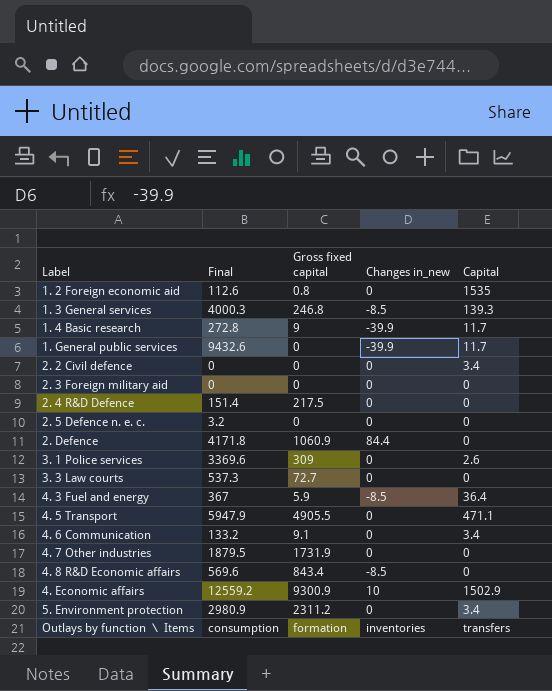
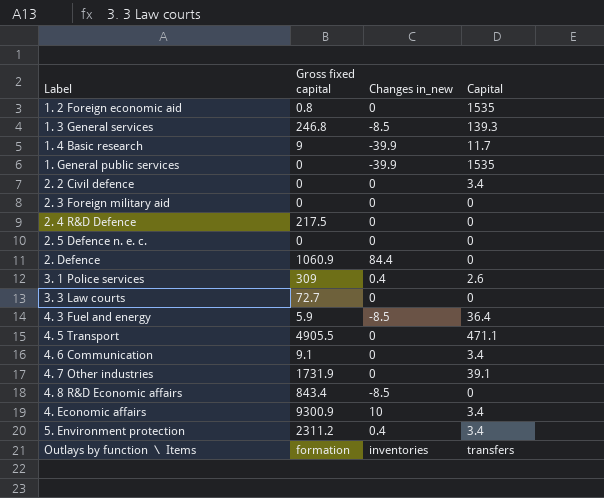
column Final | position: 2 -> none
1. General public services | Capital: 11.7 -> 1535
3. 1 Police services | Changes in_new: 0 -> 0.4
4. 7 Other industries | Capital: 0 -> 39.1
4. Economic affairs | Capital: 1502.9 -> 3.4
5. Environment protection | Changes in_new: 0 -> 0.4

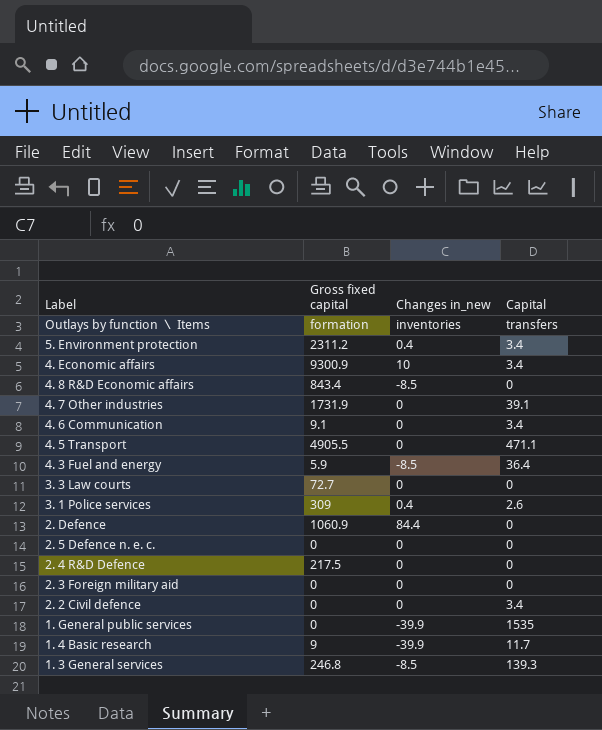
row order: Label ascending -> Label descending
row 1. 2 Foreign economic aid: 0.8 | 0 | 1535 -> none

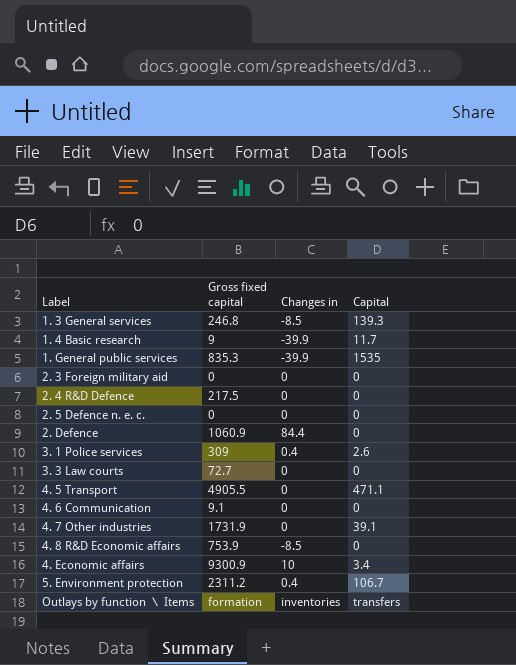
row order: Label descending -> Label ascending
column name: Changes in_new -> Changes in
row 4. 3 Fuel and energy: 5.9 | -8.5 | 36.4 -> none
row 2. 2 Civil defence: 0 | 0 | 3.4 -> none
1. General public services | Gross fixed capital: 0 -> 835.3
4. 6 Communication | Capital: 3.4 -> 0
4. 8 R&D Economic affairs | Gross fixed capital: 843.4 -> 753.9
5. Environment protection | Capital: 3.4 -> 106.7

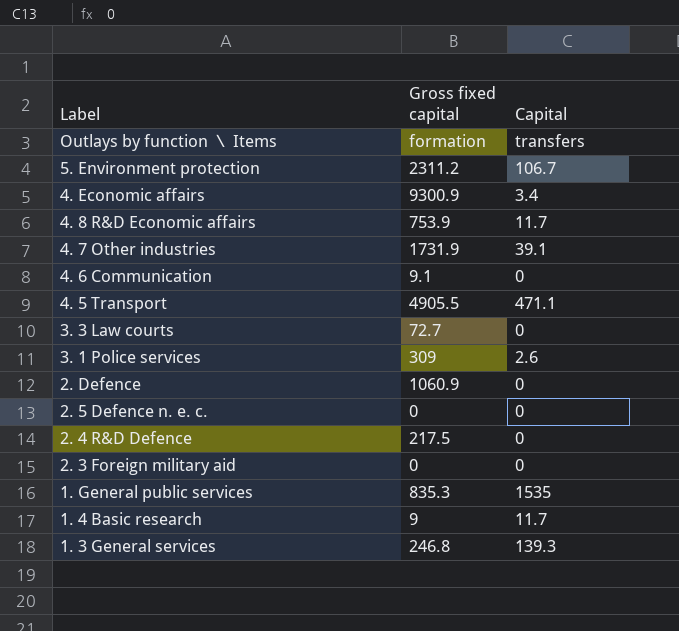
row order: Label ascending -> Label descending
column Changes in | position: 3 -> none
4. 8 R&D Economic affairs | Capital: 0 -> 11.7

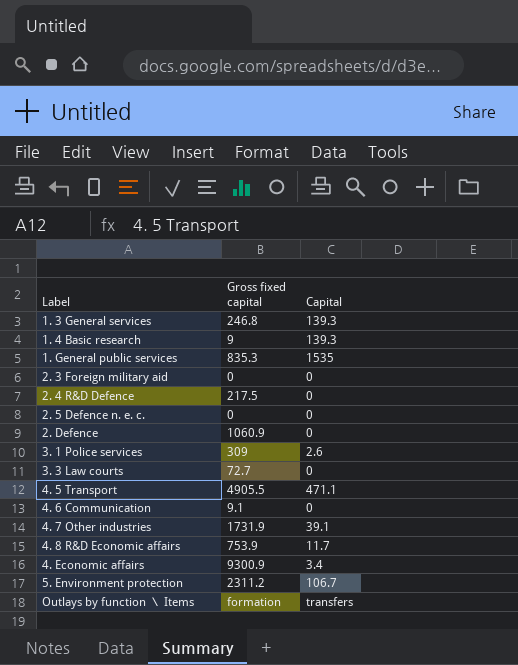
row order: Label descending -> Label ascending
1. 4 Basic research | Capital: 11.7 -> 139.3

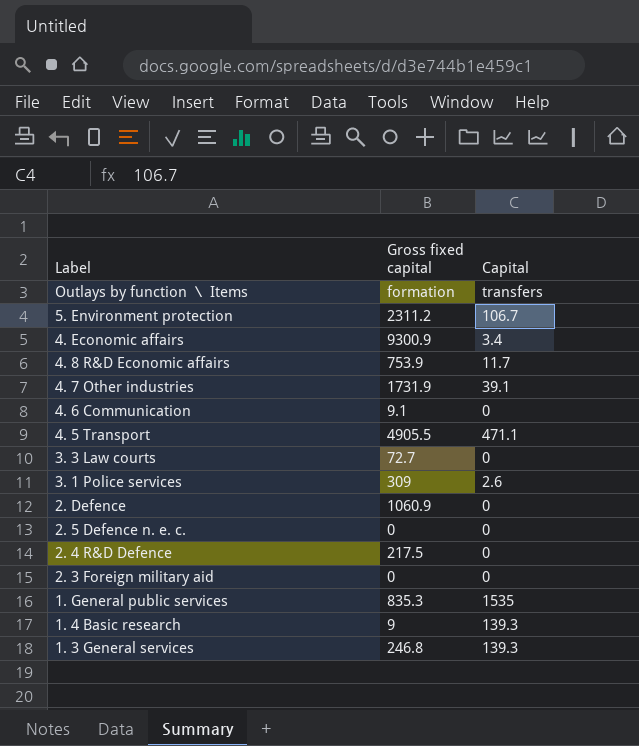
row order: Label ascending -> Label descending

